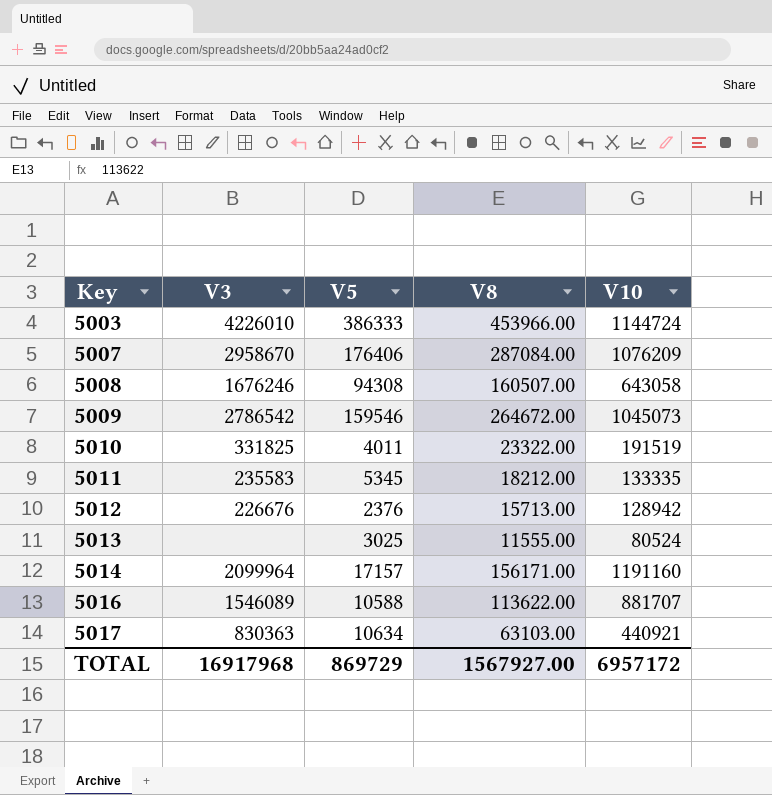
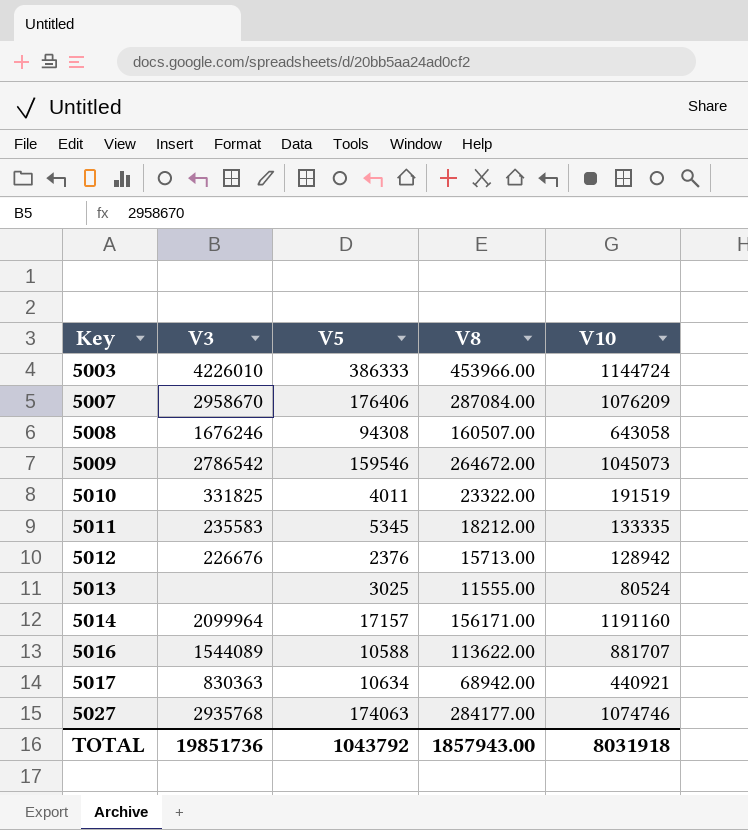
5016 | V3: 1546089 -> 1544089
5017 | V8: 63103.00 -> 68942.00
row 5027: none -> 2935768 | 174063 | 284177.00 | 1074746
TOTAL | V3: 16917968 -> 19851736
TOTAL | V5: 869729 -> 1043792
TOTAL | V8: 1567927.00 -> 1857943.00
TOTAL | V10: 6957172 -> 8031918

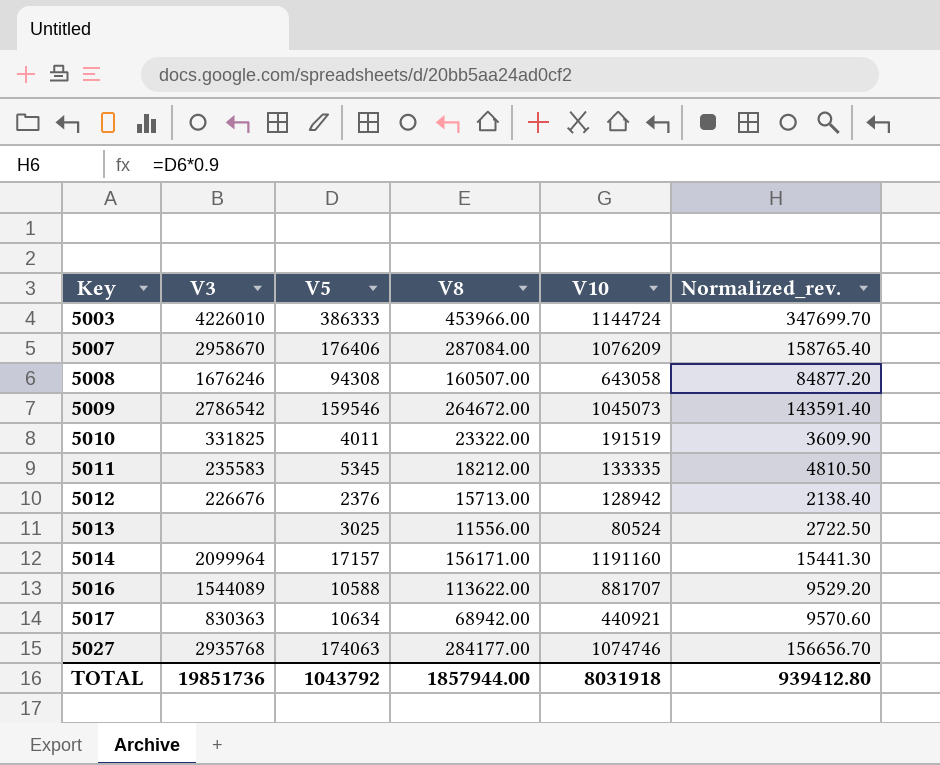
column Normalized_rev. | formula: none -> [V5] * 0.9
5013 | V8: 11555.00 -> 11556.00
TOTAL | V8: 1857943.00 -> 1857944.00

